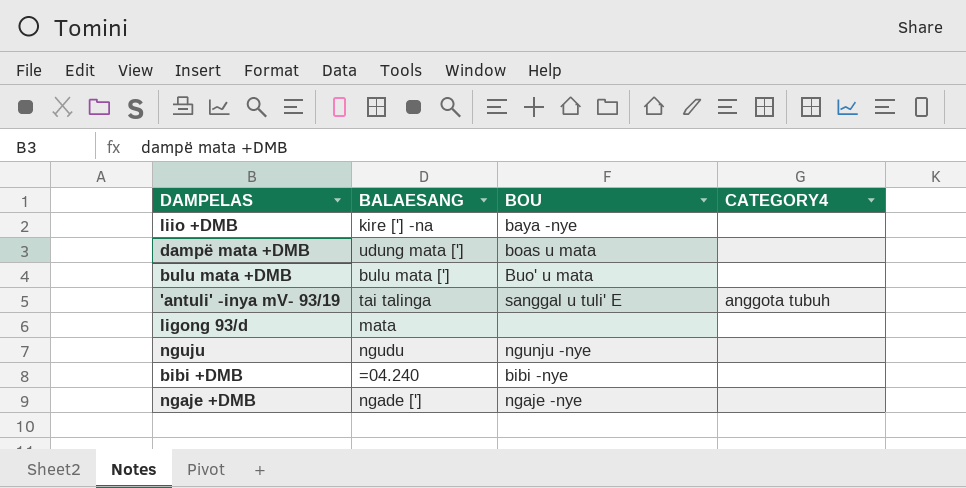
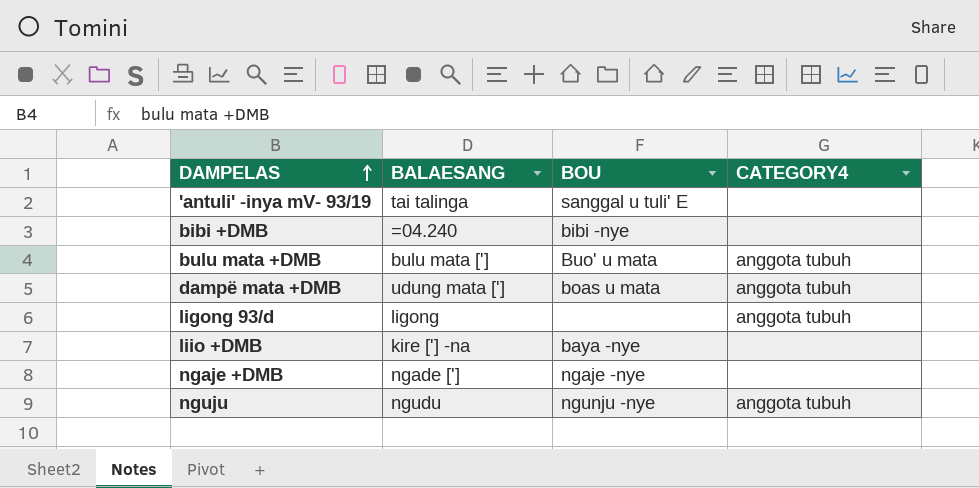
row order: none -> DAMPELAS ascending
'antuli' -inya mV- 93/19 | CATEGORY4: anggota tubuh -> none
bulu mata +DMB | CATEGORY4: none -> anggota tubuh
dampë mata +DMB | CATEGORY4: none -> anggota tubuh
ligong 93/d | BALAESANG: mata -> ligong
ligong 93/d | CATEGORY4: none -> anggota tubuh
nguju | CATEGORY4: none -> anggota tubuh

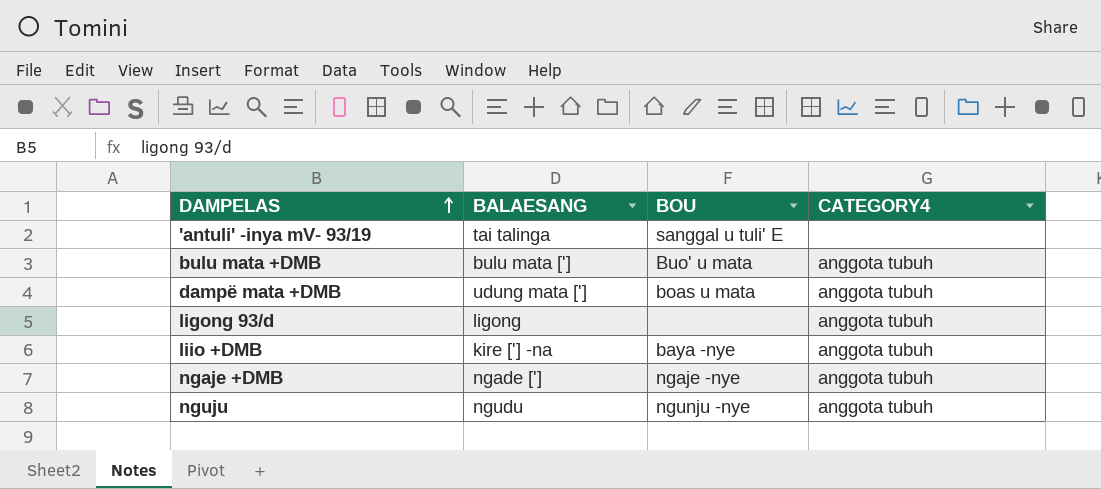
row bibi +DMB: =04.240 | bibi -nye | none -> none
liio +DMB | CATEGORY4: none -> anggota tubuh
ngaje +DMB | CATEGORY4: none -> anggota tubuh

